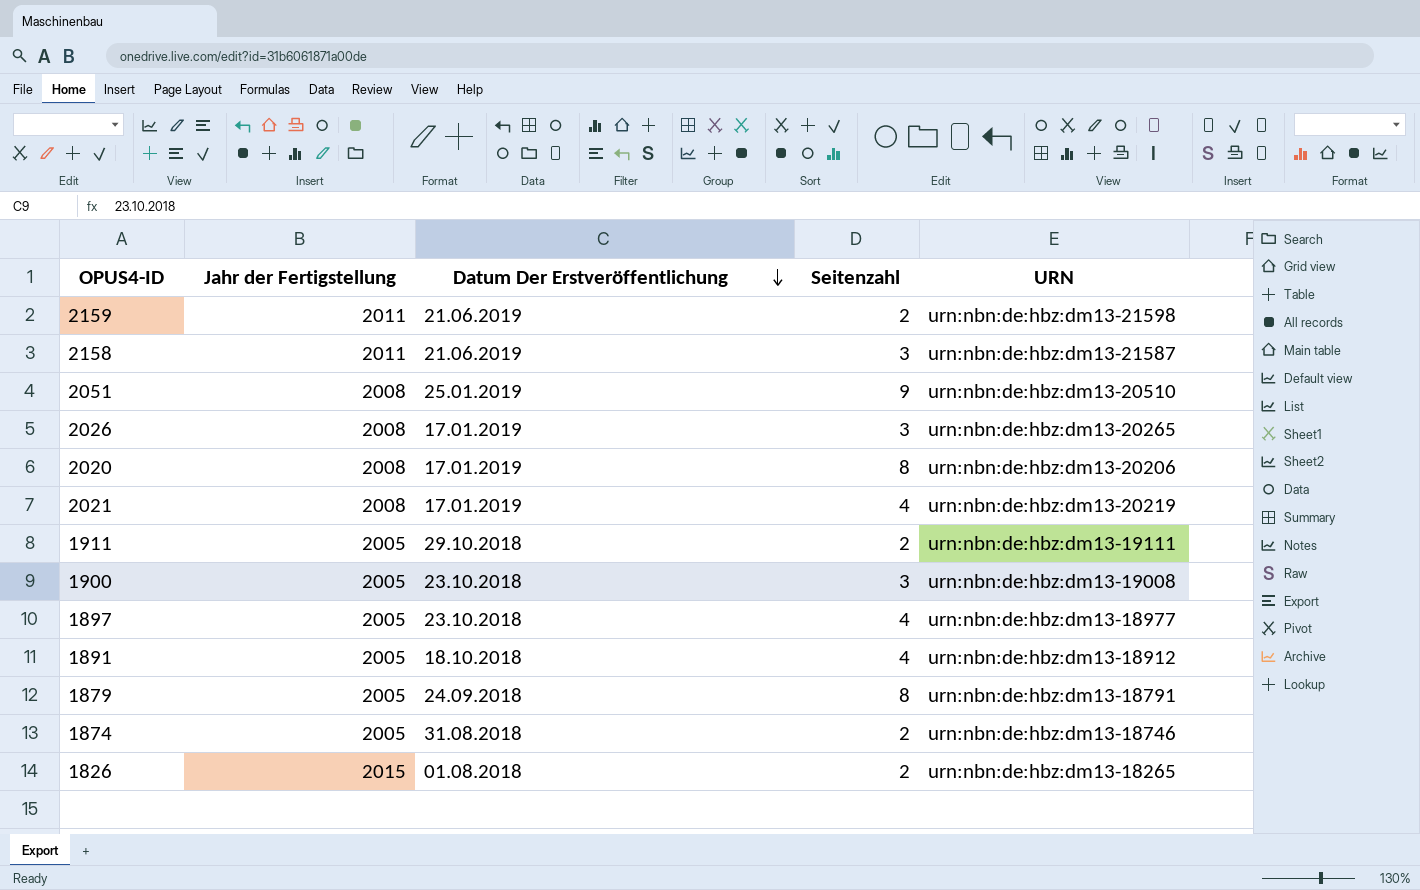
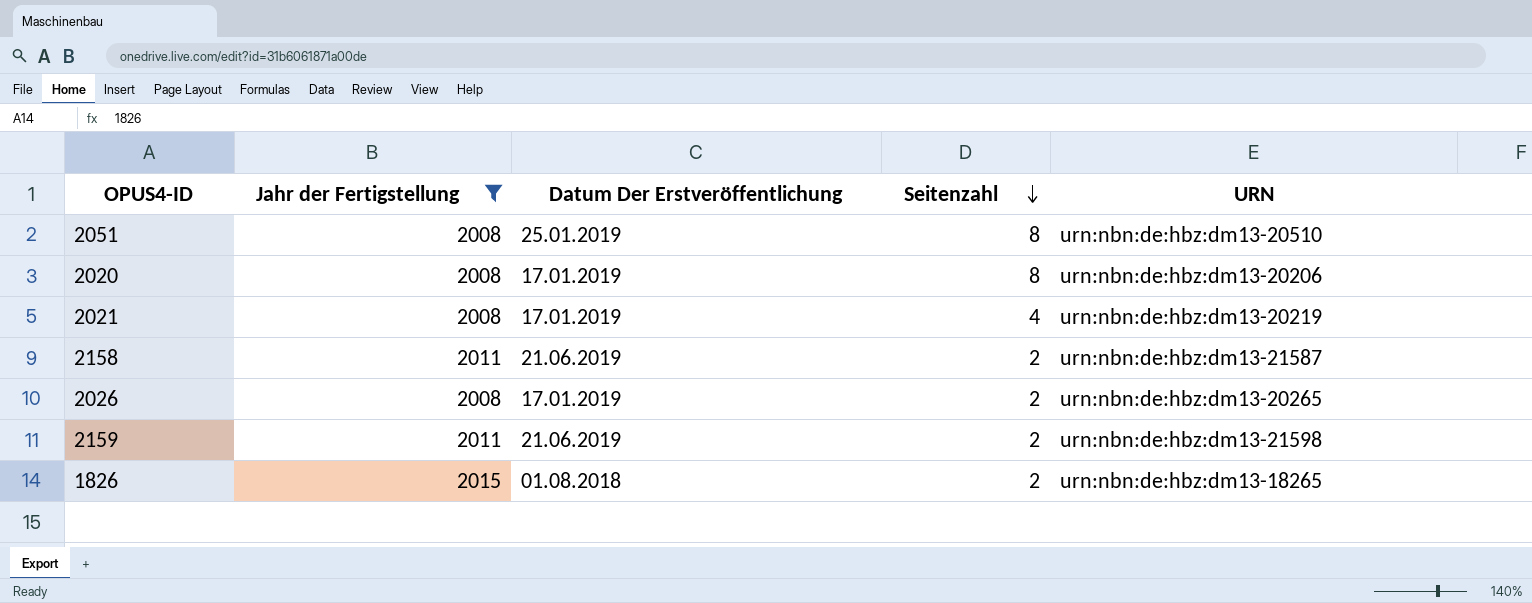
filter: none -> Jahr der Fertigstellung != 2005
row order: Datum Der Erstveröffentlichung descending -> Seitenzahl descending
2051 | Seitenzahl: 9 -> 8
2158 | Seitenzahl: 3 -> 2
2026 | Seitenzahl: 3 -> 2

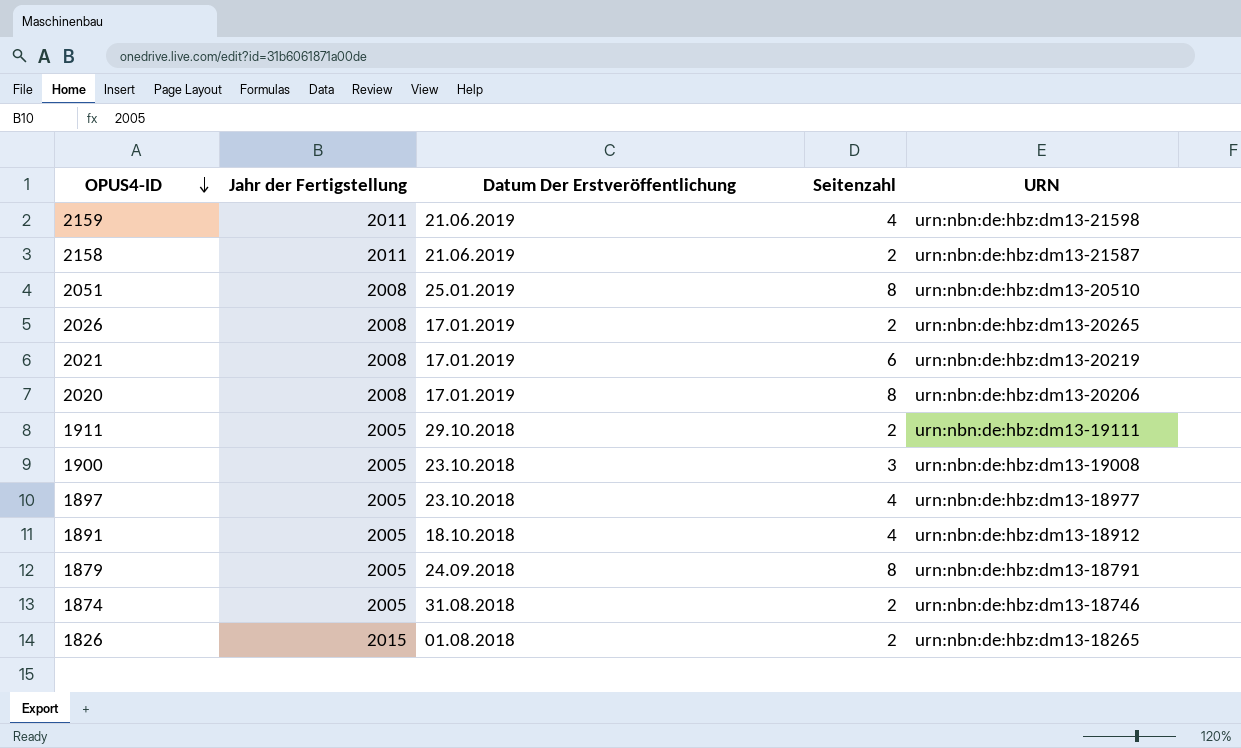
filter: Jahr der Fertigstellung != 2005 -> none
row order: Seitenzahl descending -> OPUS4-ID descending
2159 | Seitenzahl: 2 -> 4
2021 | Seitenzahl: 4 -> 6

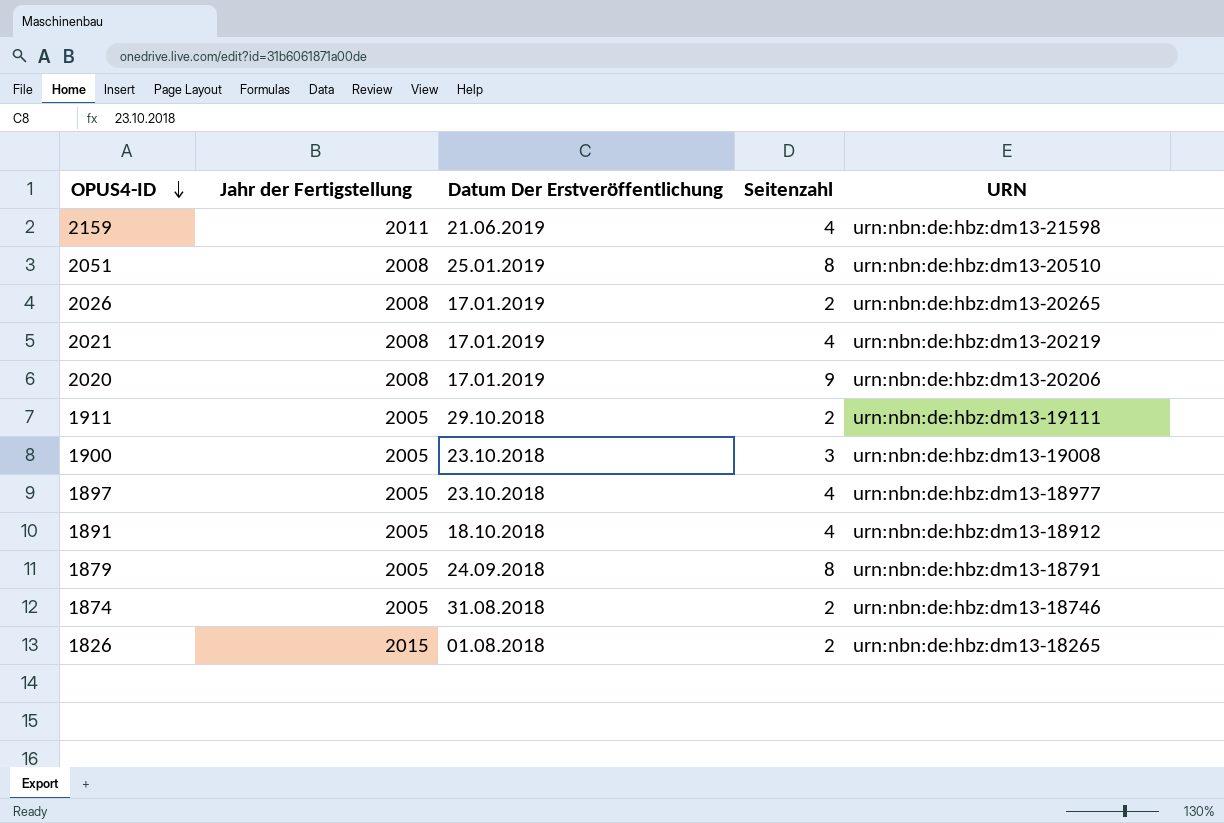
row 2158: 2011 | 21.06.2019 | 2 | urn:nbn:de:hbz:dm13-21587 -> none
2021 | Seitenzahl: 6 -> 4
2020 | Seitenzahl: 8 -> 9

